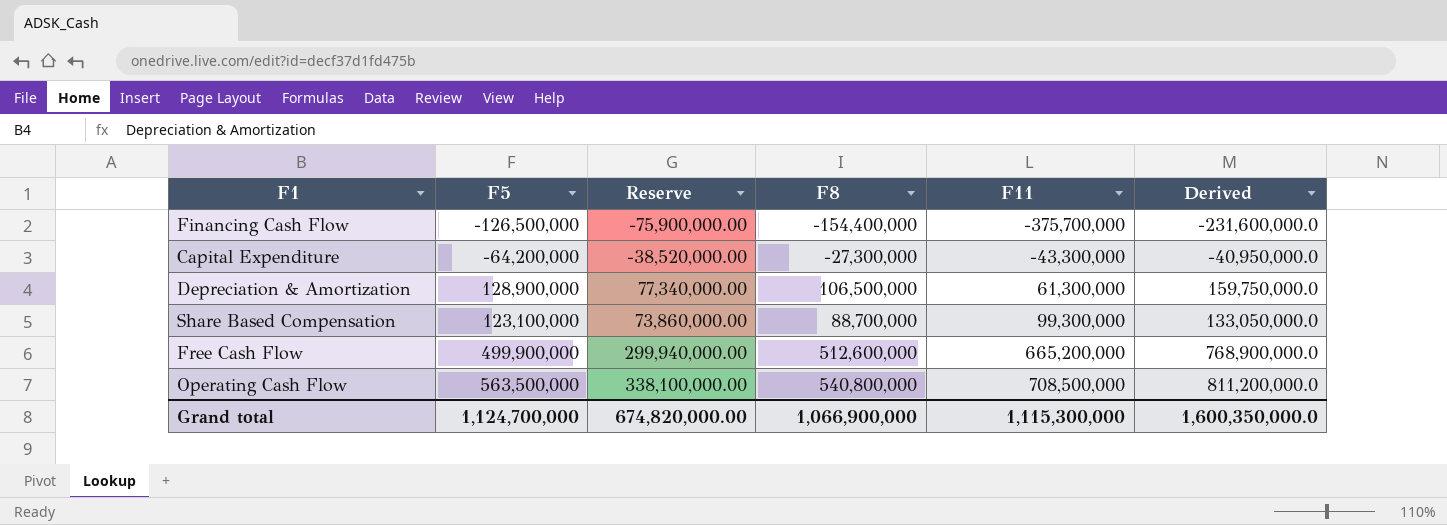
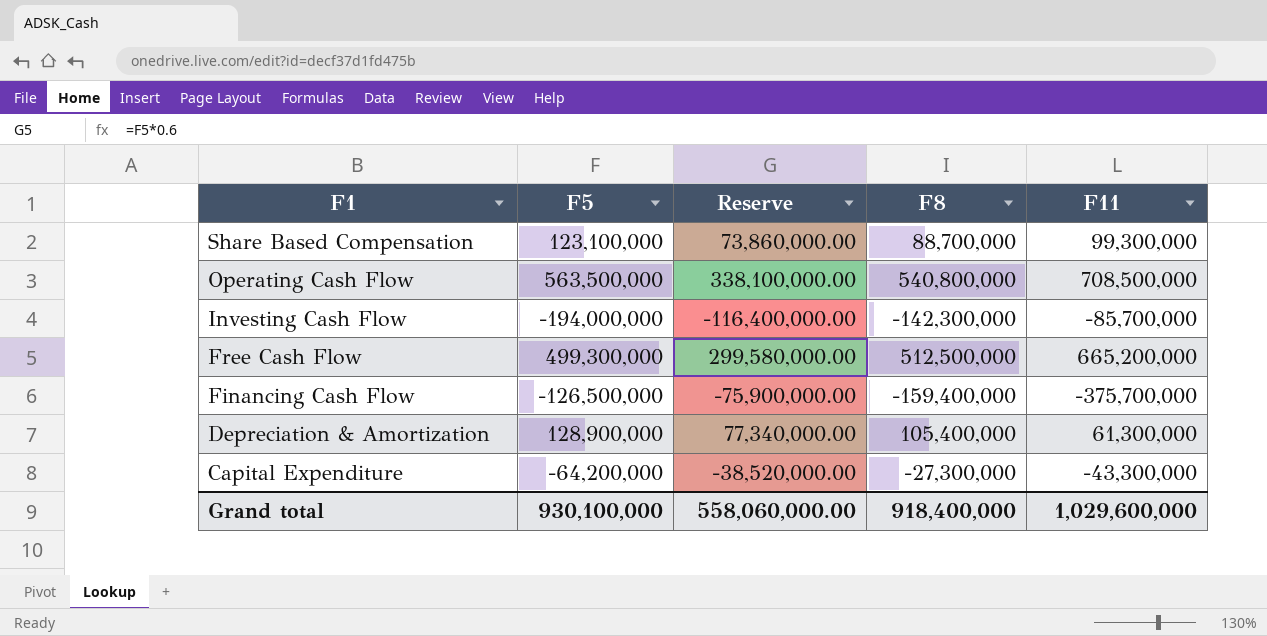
row order: F11 ascending -> F1 descending
column Derived | formula: [F8] * 1.5 -> none
row Investing Cash Flow: none -> -194,000,000 | -116,400,000.00 | -142,300,000 | -85,700,000
Free Cash Flow | F5: 499,900,000 -> 499,300,000
Free Cash Flow | Reserve: 299,940,000.00 -> 299,580,000.00
Free Cash Flow | F8: 512,600,000 -> 512,500,000
Financing Cash Flow | F8: -154,400,000 -> -159,400,000
Depreciation & Amortization | F8: 106,500,000 -> 105,400,000
Grand total | F5: 1,124,700,000 -> 930,100,000
Grand total | Reserve: 674,820,000.00 -> 558,060,000.00
Grand total | F8: 1,066,900,000 -> 918,400,000
Grand total | F11: 1,115,300,000 -> 1,029,600,000

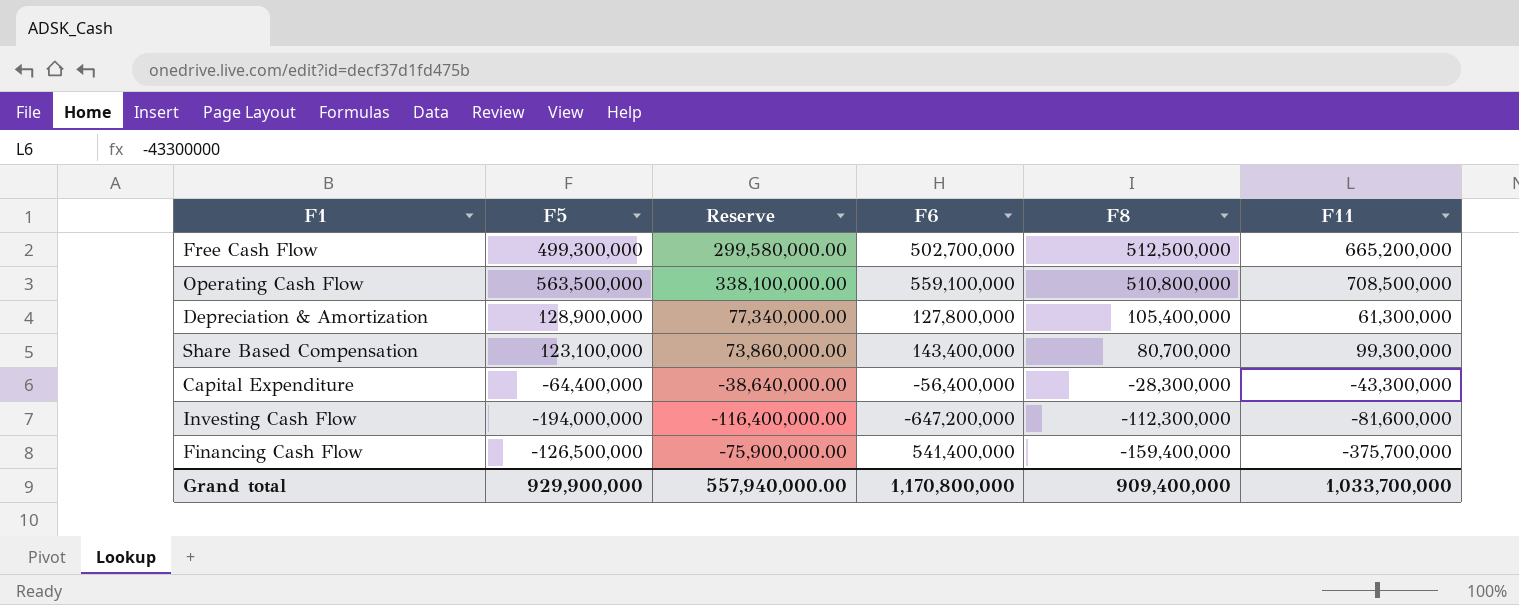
row order: F1 descending -> F8 descending
column F6 | position: none -> 4
Operating Cash Flow | F8: 540,800,000 -> 510,800,000
Share Based Compensation | F8: 88,700,000 -> 80,700,000
Capital Expenditure | F5: -64,200,000 -> -64,400,000
Capital Expenditure | Reserve: -38,520,000.00 -> -38,640,000.00
Capital Expenditure | F8: -27,300,000 -> -28,300,000
Investing Cash Flow | F8: -142,300,000 -> -112,300,000
Investing Cash Flow | F11: -85,700,000 -> -81,600,000
Grand total | F5: 930,100,000 -> 929,900,000
Grand total | Reserve: 558,060,000.00 -> 557,940,000.00
Grand total | F8: 918,400,000 -> 909,400,000
Grand total | F11: 1,029,600,000 -> 1,033,700,000

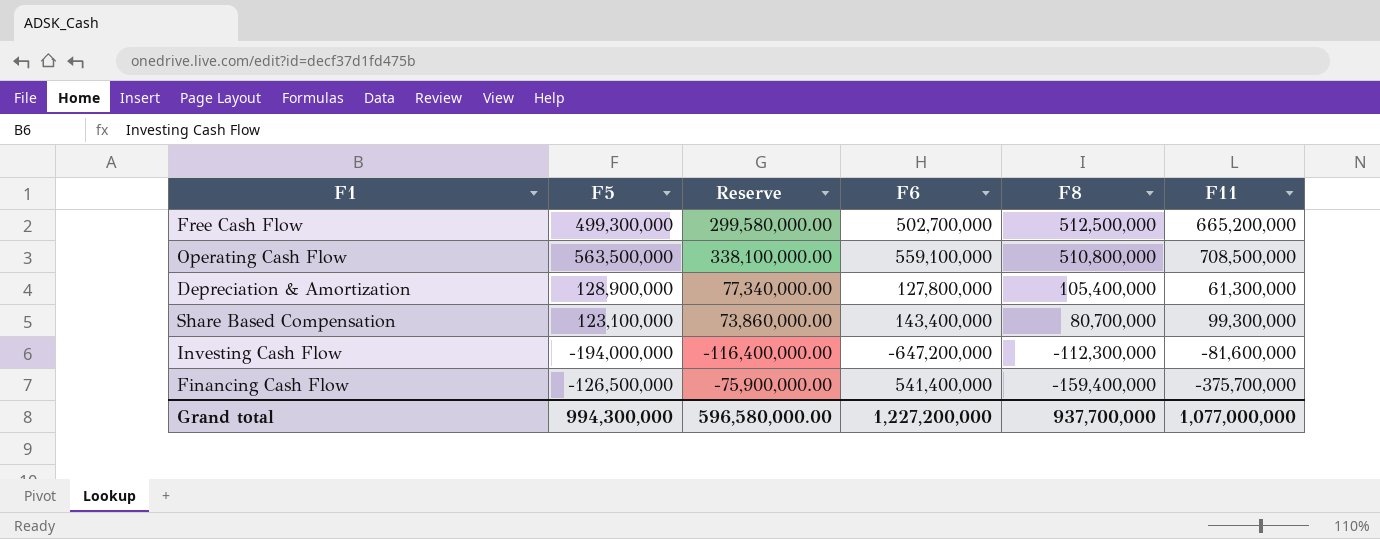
row Capital Expenditure: -64,400,000 | -38,640,000.00 | -56,400,000 | -28,300,000 | -43,300,000 -> none
Grand total | F5: 929,900,000 -> 994,300,000
Grand total | Reserve: 557,940,000.00 -> 596,580,000.00
Grand total | F6: 1,170,800,000 -> 1,227,200,000
Grand total | F8: 909,400,000 -> 937,700,000
Grand total | F11: 1,033,700,000 -> 1,077,000,000

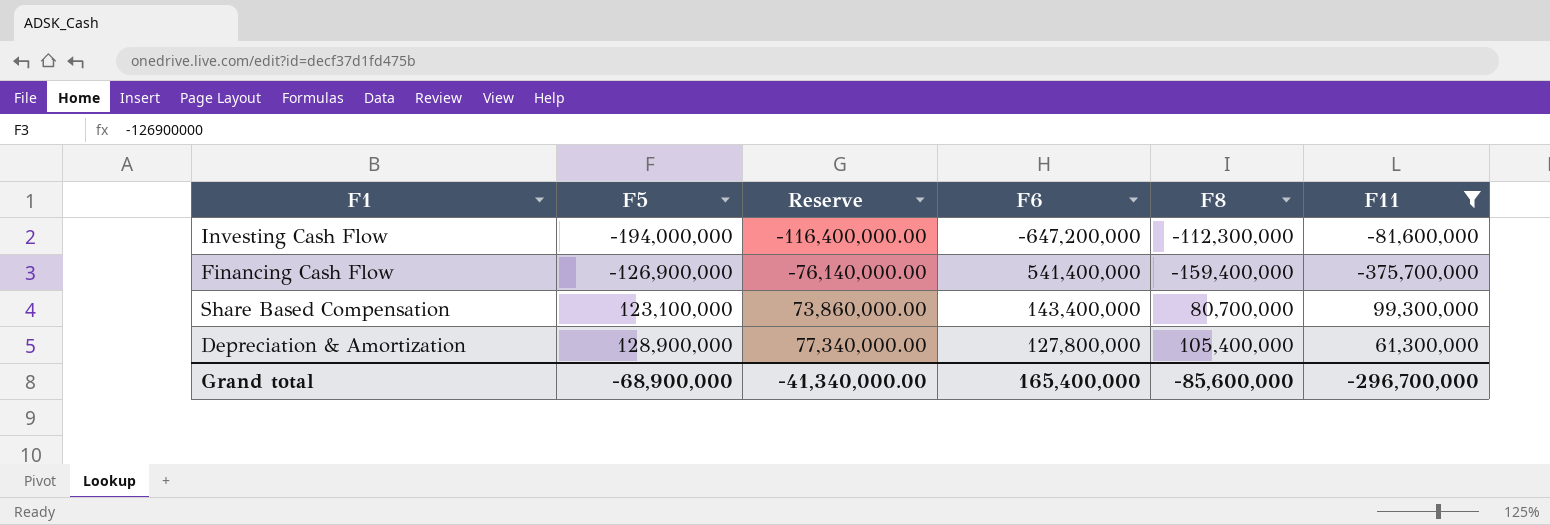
filter: none -> F11 <= 99,300,000
row order: F8 descending -> F5 ascending
Financing Cash Flow | F5: -126,500,000 -> -126,900,000
Financing Cash Flow | Reserve: -75,900,000.00 -> -76,140,000.00
Grand total | F5: 994,300,000 -> -68,900,000
Grand total | Reserve: 596,580,000.00 -> -41,340,000.00
Grand total | F6: 1,227,200,000 -> 165,400,000
Grand total | F8: 937,700,000 -> -85,600,000
Grand total | F11: 1,077,000,000 -> -296,700,000

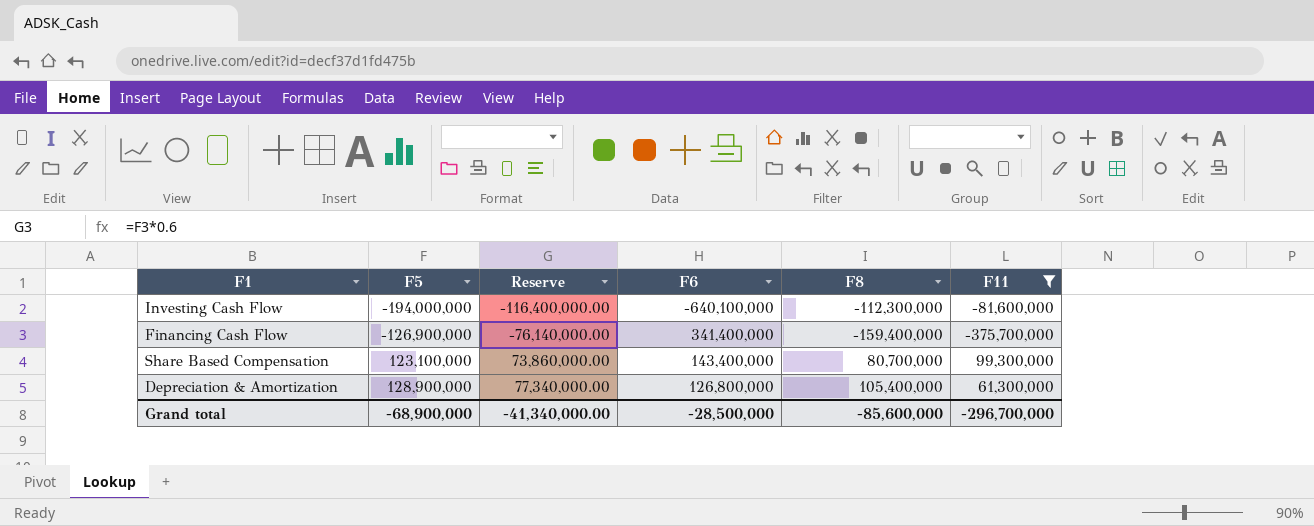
Investing Cash Flow | F6: -647,200,000 -> -640,100,000
Financing Cash Flow | F6: 541,400,000 -> 341,400,000
Depreciation & Amortization | F6: 127,800,000 -> 126,800,000
Grand total | F6: 165,400,000 -> -28,500,000

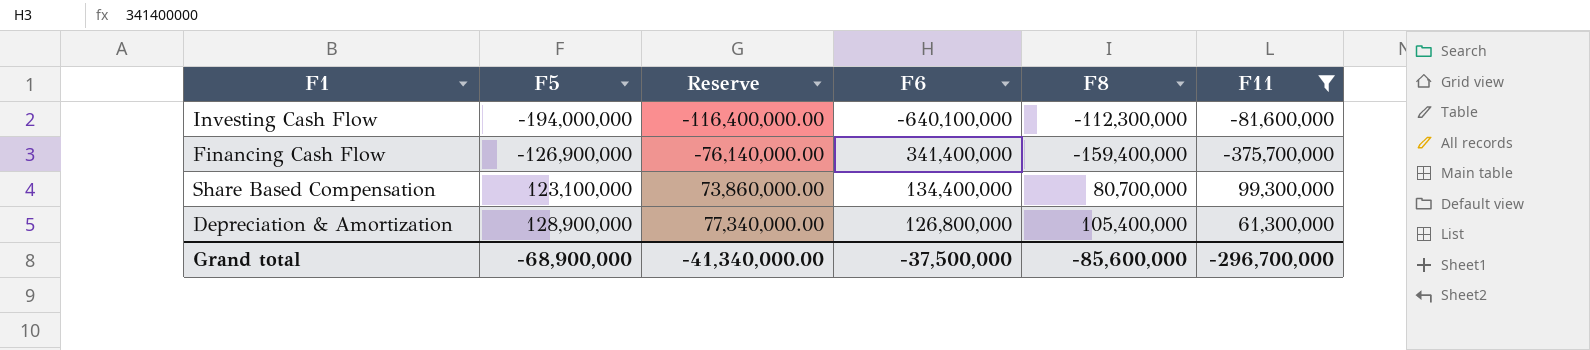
Share Based Compensation | F6: 143,400,000 -> 134,400,000
Grand total | F6: -28,500,000 -> -37,500,000

